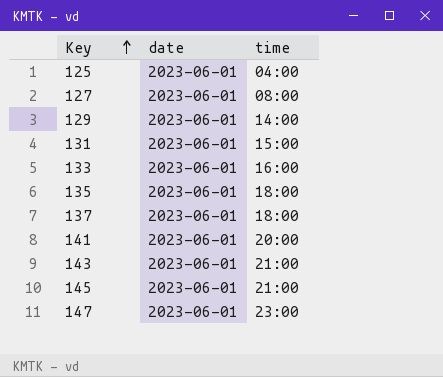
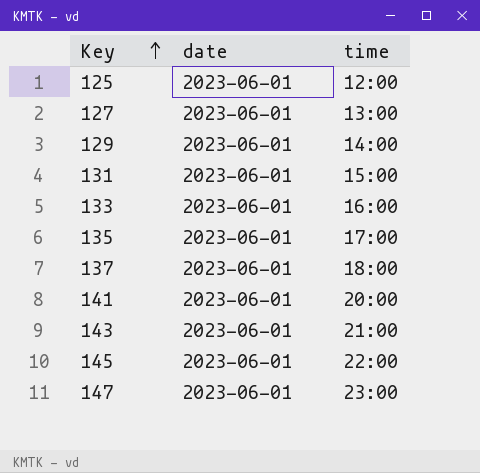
125 | time: 04:00 -> 12:00
127 | time: 08:00 -> 13:00
135 | time: 18:00 -> 17:00
145 | time: 21:00 -> 22:00

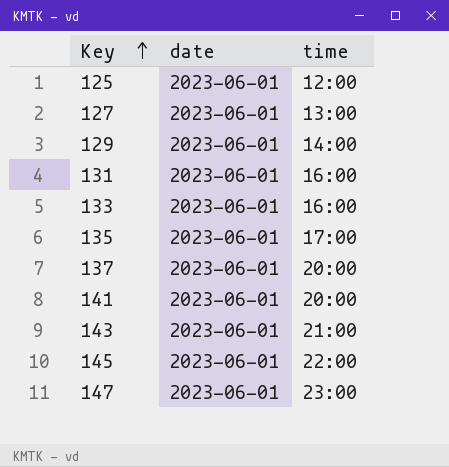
131 | time: 15:00 -> 16:00
137 | time: 18:00 -> 20:00

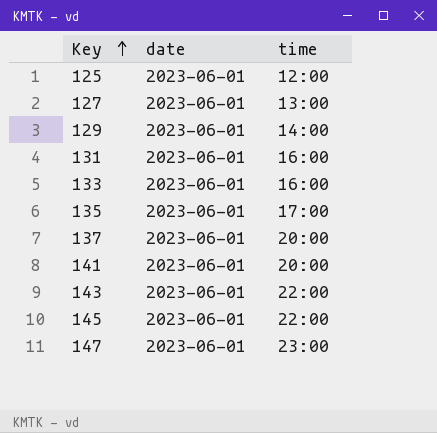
143 | time: 21:00 -> 22:00

